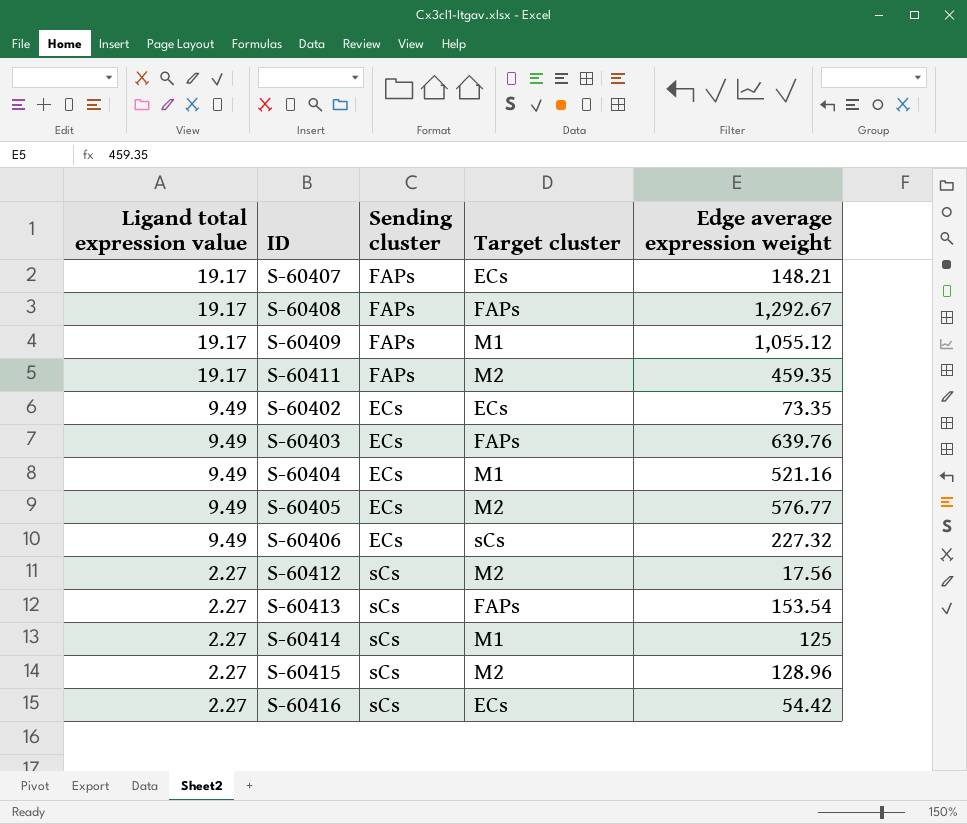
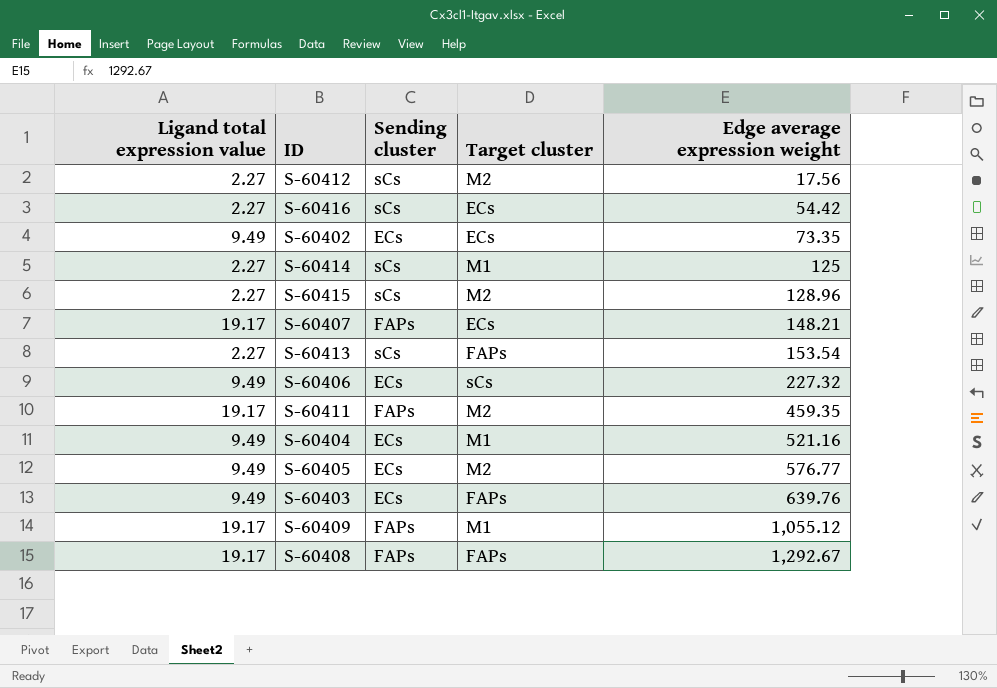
row order: Ligand total expression value descending -> Edge average expression weight ascending

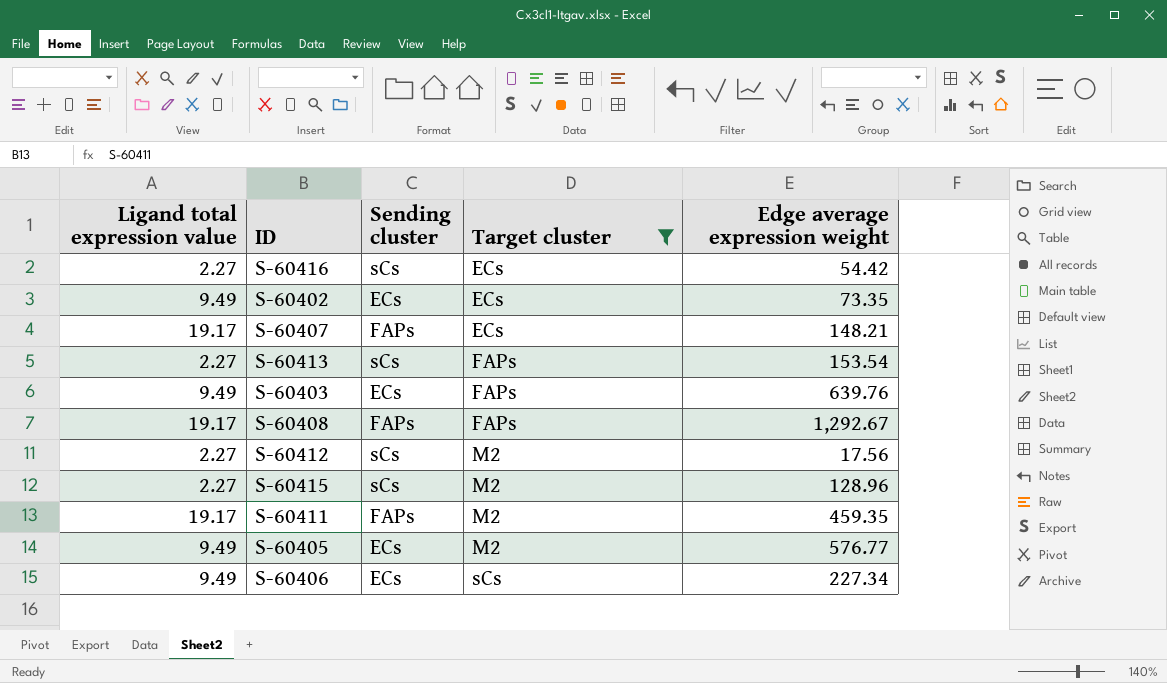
filter: none -> Target cluster != M1
row order: Edge average expression weight ascending -> Target cluster ascending
S-60406 | Edge average expression weight: 227.32 -> 227.34

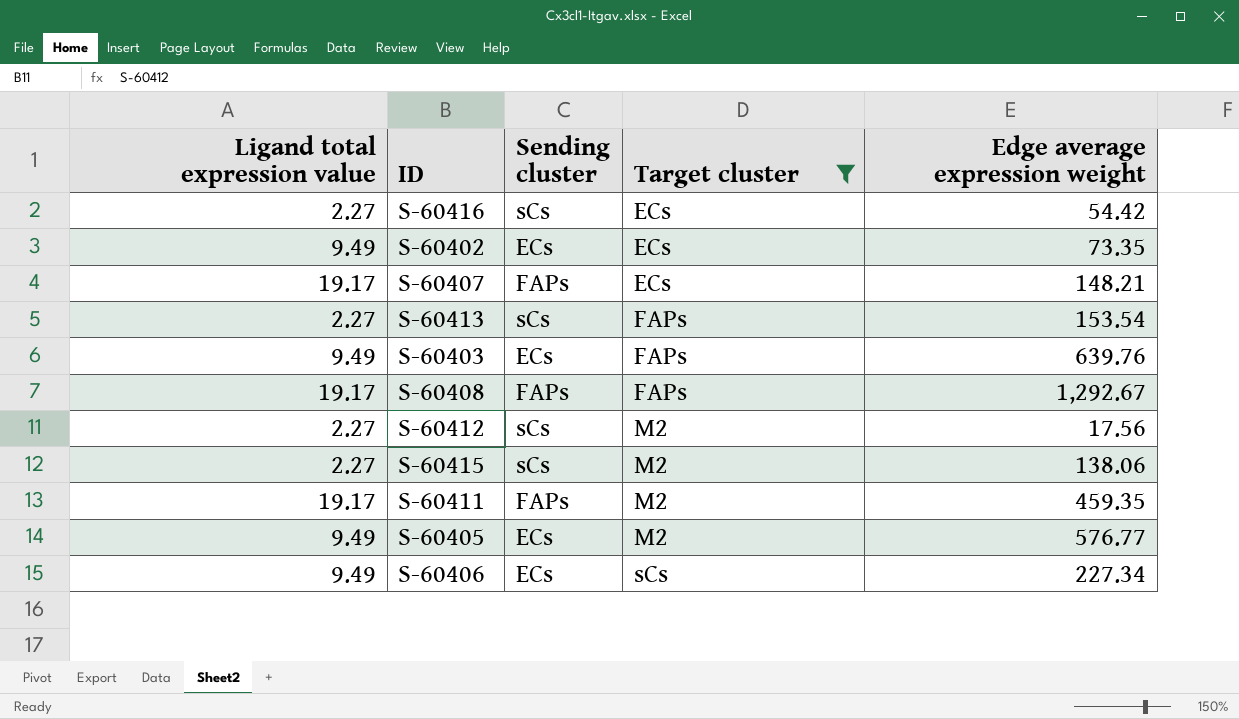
S-60415 | Edge average expression weight: 128.96 -> 138.06

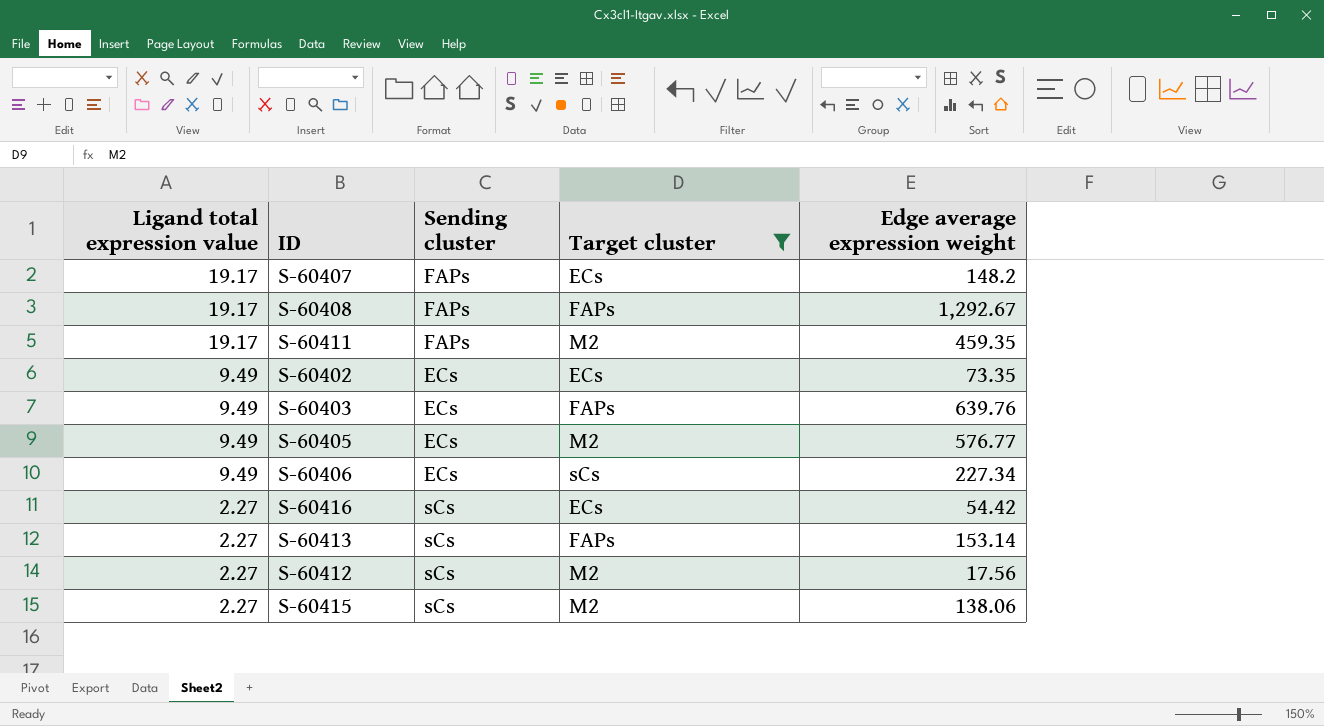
row order: Target cluster ascending -> Ligand total expression value descending
S-60407 | Edge average expression weight: 148.21 -> 148.2
S-60413 | Edge average expression weight: 153.54 -> 153.14

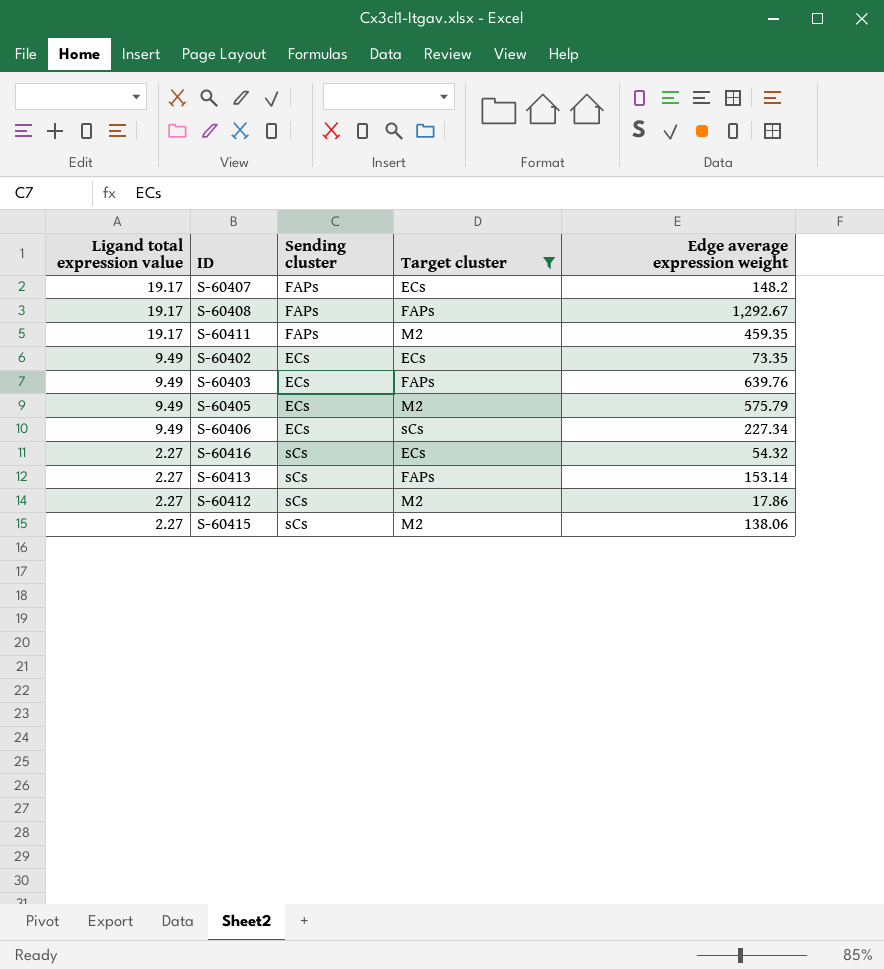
S-60405 | Edge average expression weight: 576.77 -> 575.79
S-60416 | Edge average expression weight: 54.42 -> 54.32
S-60412 | Edge average expression weight: 17.56 -> 17.86

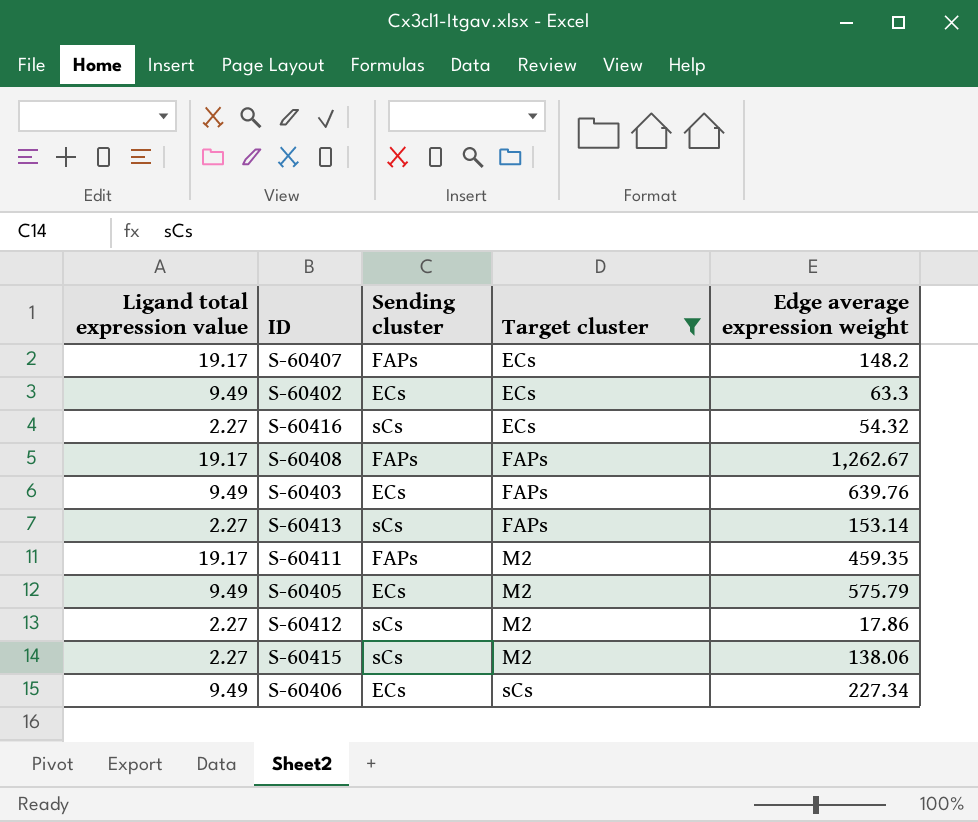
row order: Ligand total expression value descending -> Target cluster ascending
S-60402 | Edge average expression weight: 73.35 -> 63.3
S-60408 | Edge average expression weight: 1,292.67 -> 1,262.67

